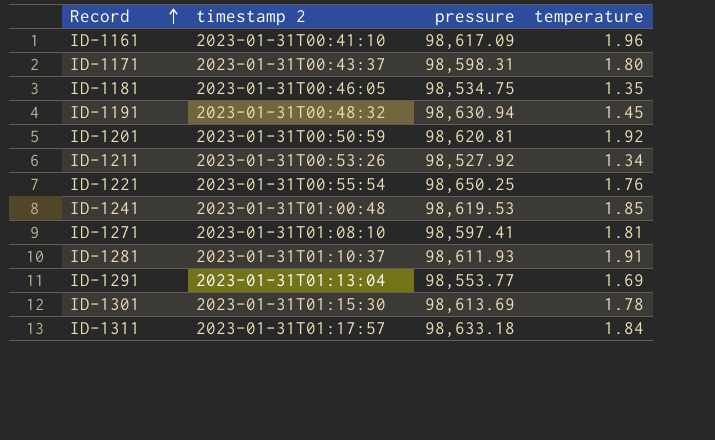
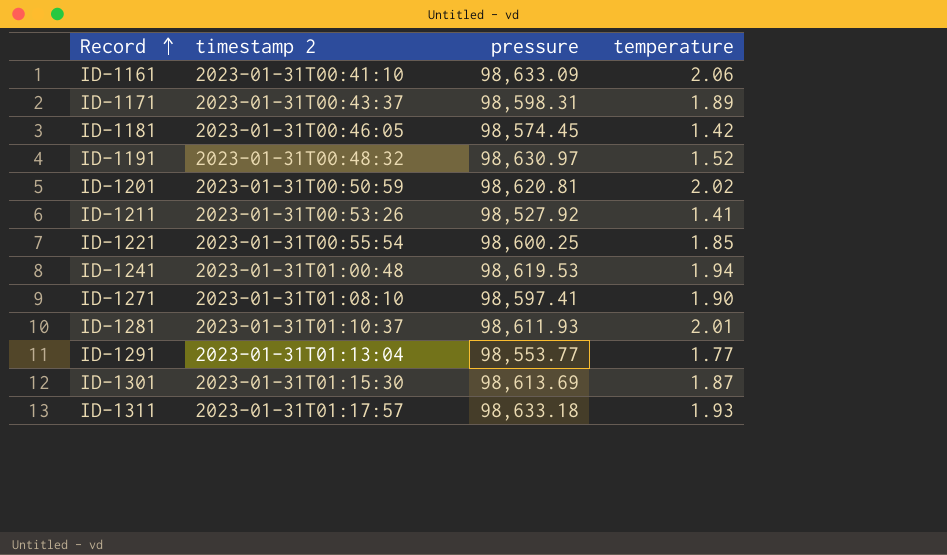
ID-1161 | pressure: 98,617.09 -> 98,633.09
ID-1161 | temperature: 1.96 -> 2.06
ID-1171 | temperature: 1.80 -> 1.89
ID-1181 | pressure: 98,534.75 -> 98,574.45
ID-1181 | temperature: 1.35 -> 1.42
ID-1191 | pressure: 98,630.94 -> 98,630.97
ID-1191 | temperature: 1.45 -> 1.52
ID-1201 | temperature: 1.92 -> 2.02
ID-1211 | temperature: 1.34 -> 1.41
ID-1221 | pressure: 98,650.25 -> 98,600.25
ID-1221 | temperature: 1.76 -> 1.85
ID-1241 | temperature: 1.85 -> 1.94
ID-1271 | temperature: 1.81 -> 1.90
ID-1281 | temperature: 1.91 -> 2.01
ID-1291 | temperature: 1.69 -> 1.77
ID-1301 | temperature: 1.78 -> 1.87
ID-1311 | temperature: 1.84 -> 1.93

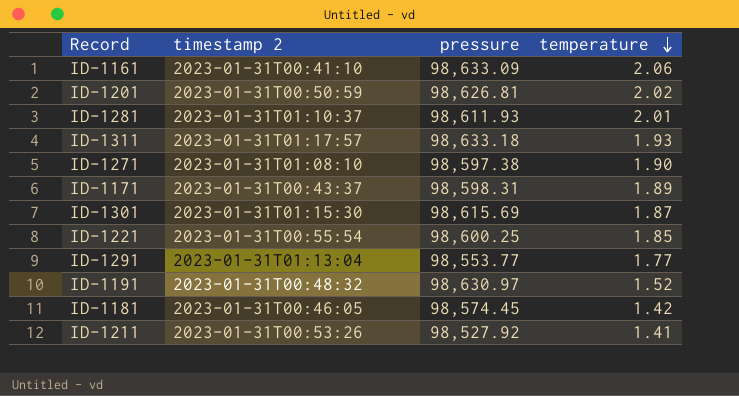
row order: Record ascending -> temperature descending
row ID-1241: 2023-01-31T01:00:48 | 98,619.53 | 1.94 -> none
ID-1201 | pressure: 98,620.81 -> 98,626.81
ID-1271 | pressure: 98,597.41 -> 98,597.38
ID-1301 | pressure: 98,613.69 -> 98,615.69

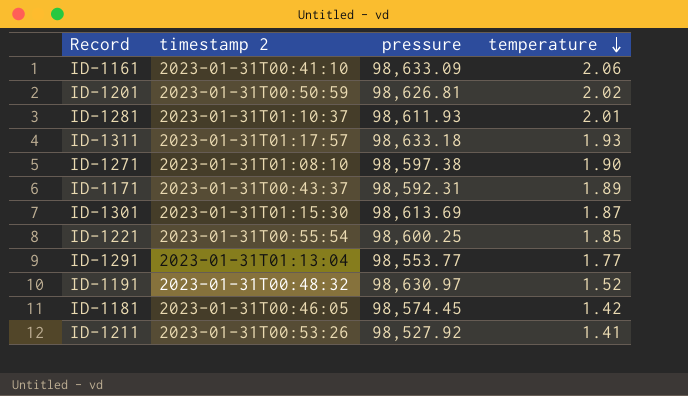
ID-1171 | pressure: 98,598.31 -> 98,592.31
ID-1301 | pressure: 98,615.69 -> 98,613.69

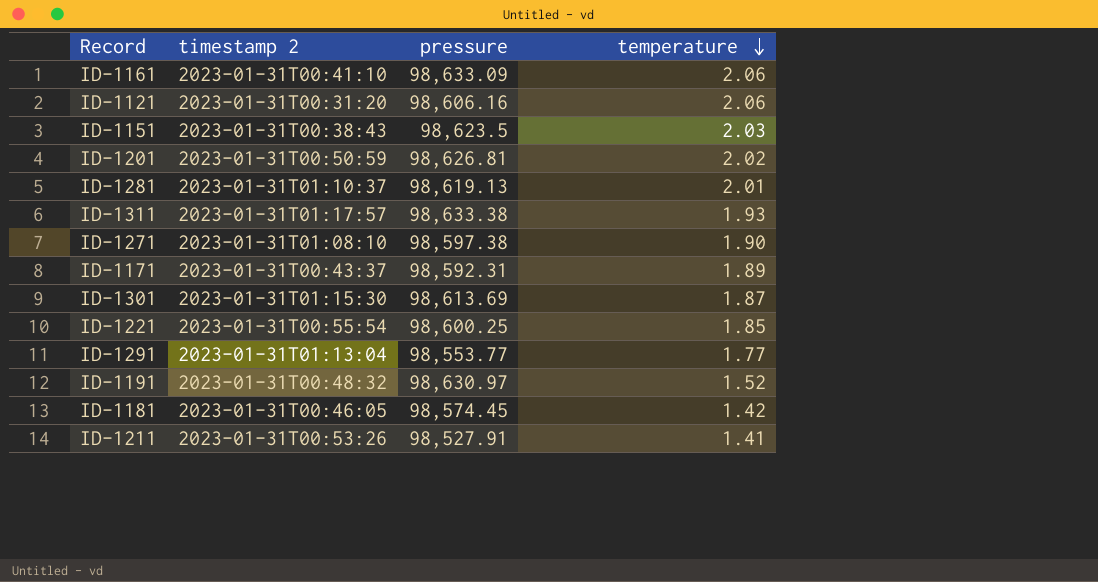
row ID-1121: none -> 2023-01-31T00:31:20 | 98,606.16 | 2.06
row ID-1151: none -> 2023-01-31T00:38:43 | 98,623.5 | 2.03
ID-1281 | pressure: 98,611.93 -> 98,619.13
ID-1311 | pressure: 98,633.18 -> 98,633.38
ID-1211 | pressure: 98,527.92 -> 98,527.91

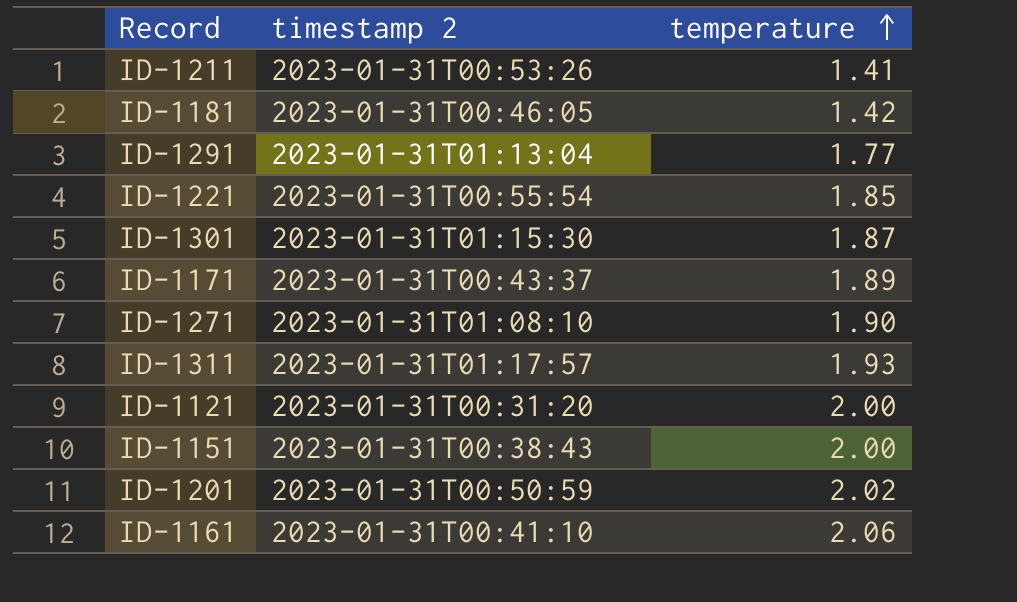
row order: temperature descending -> temperature ascending
column pressure | position: 3 -> none
row ID-1281: 2023-01-31T01:10:37 | 98,619.13 | 2.01 -> none
row ID-1191: 2023-01-31T00:48:32 | 98,630.97 | 1.52 -> none
ID-1121 | temperature: 2.06 -> 2.00
ID-1151 | temperature: 2.03 -> 2.00

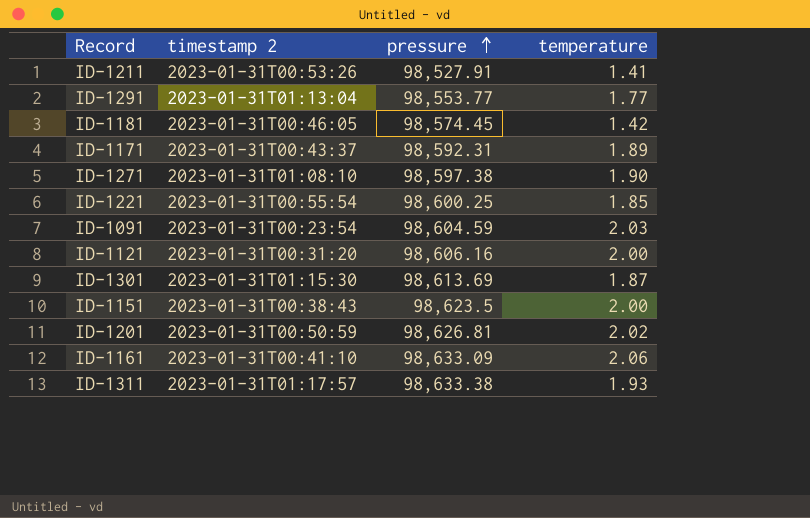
row order: temperature ascending -> pressure ascending
column pressure | position: none -> 3
row ID-1091: none -> 2023-01-31T00:23:54 | 98,604.59 | 2.03

